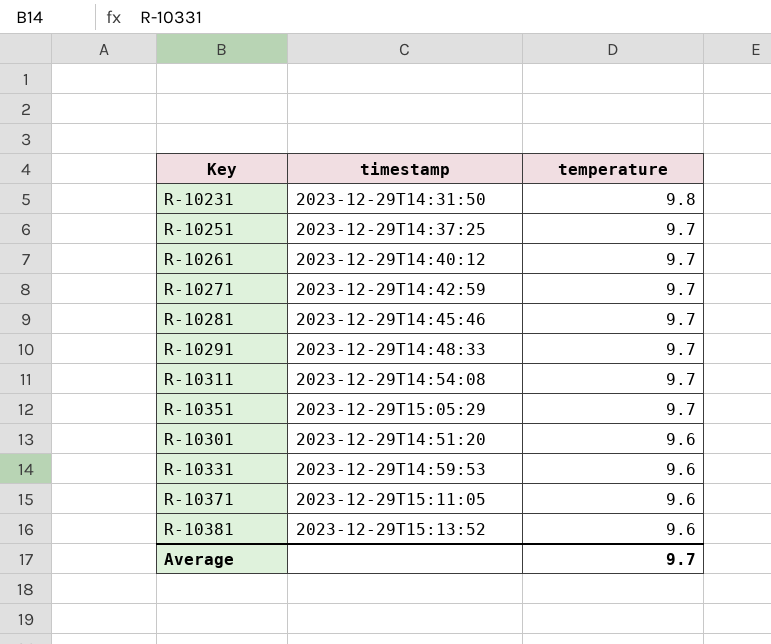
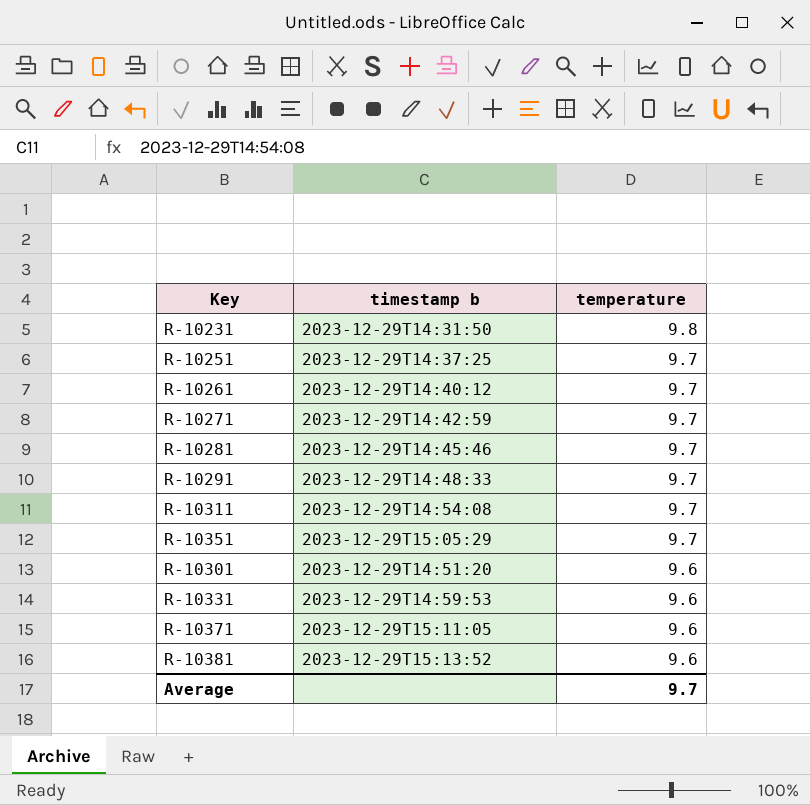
column name: timestamp -> timestamp b

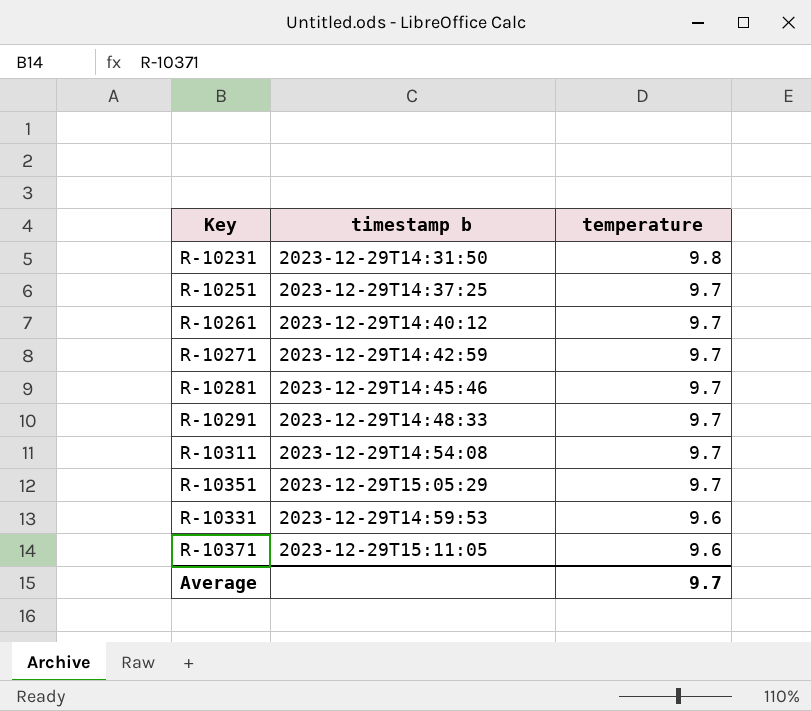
row R-10301: 2023-12-29T14:51:20 | 9.6 -> none
row R-10381: 2023-12-29T15:13:52 | 9.6 -> none

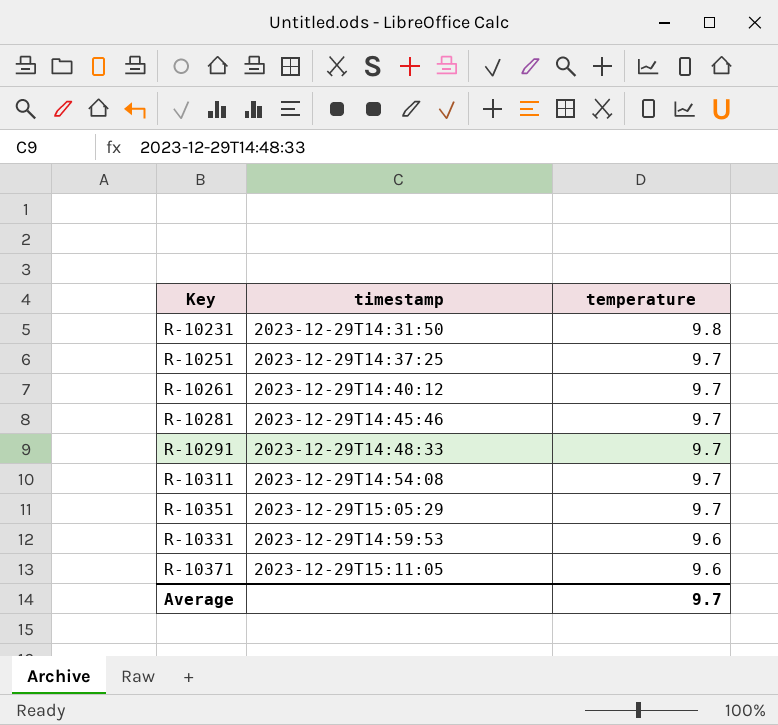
column name: timestamp b -> timestamp
row R-10271: 2023-12-29T14:42:59 | 9.7 -> none

